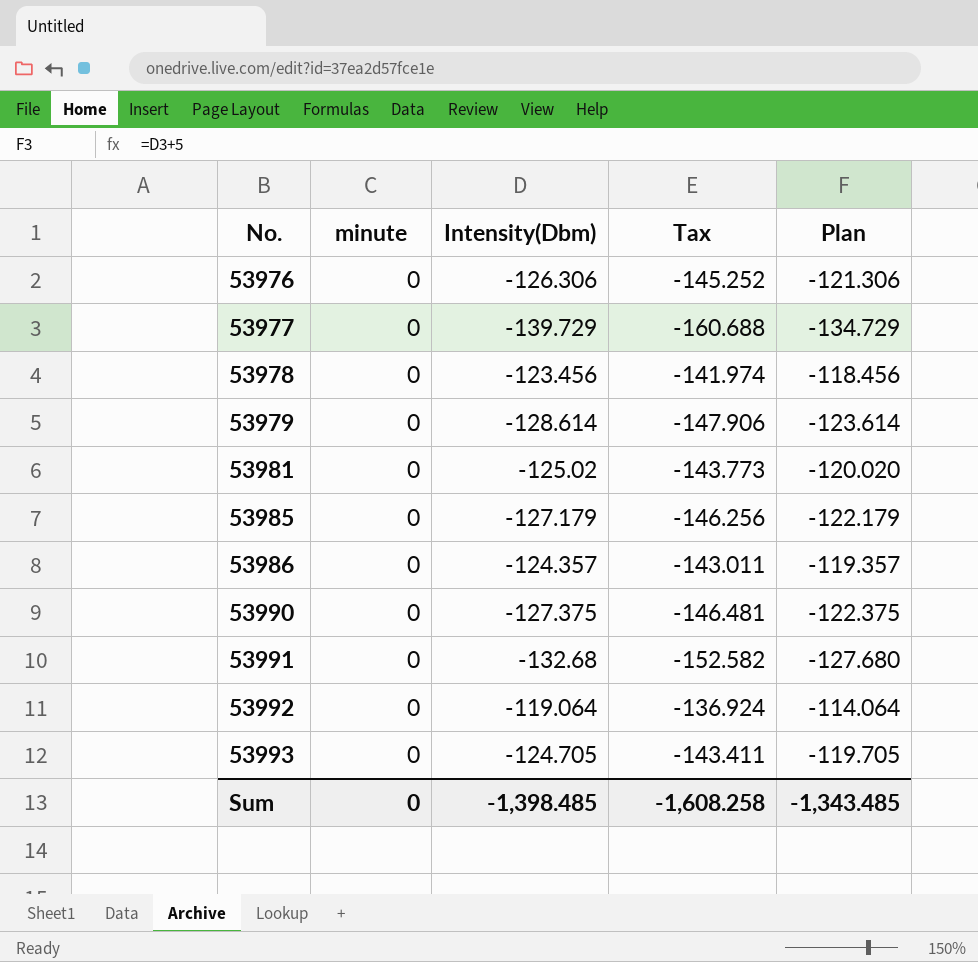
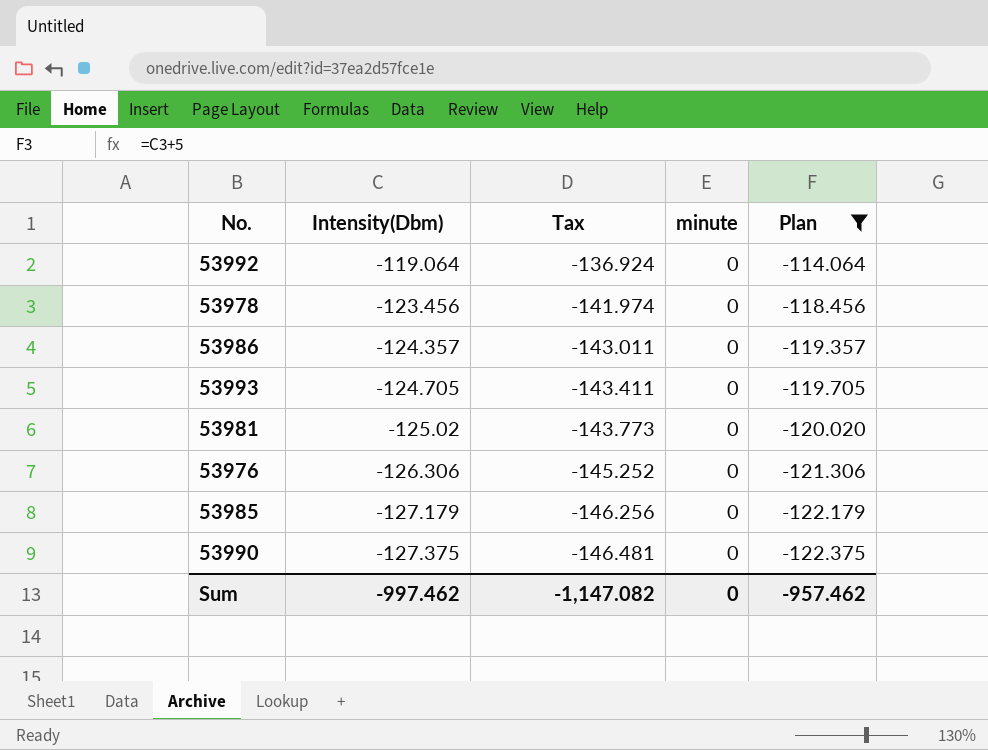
filter: none -> Plan >= -122.375
row order: No. ascending -> Intensity(Dbm) descending
column minute | position: 2 -> 4
Sum | Intensity(Dbm): -1,398.485 -> -997.462
Sum | Tax: -1,608.258 -> -1,147.082
Sum | Plan: -1,343.485 -> -957.462

